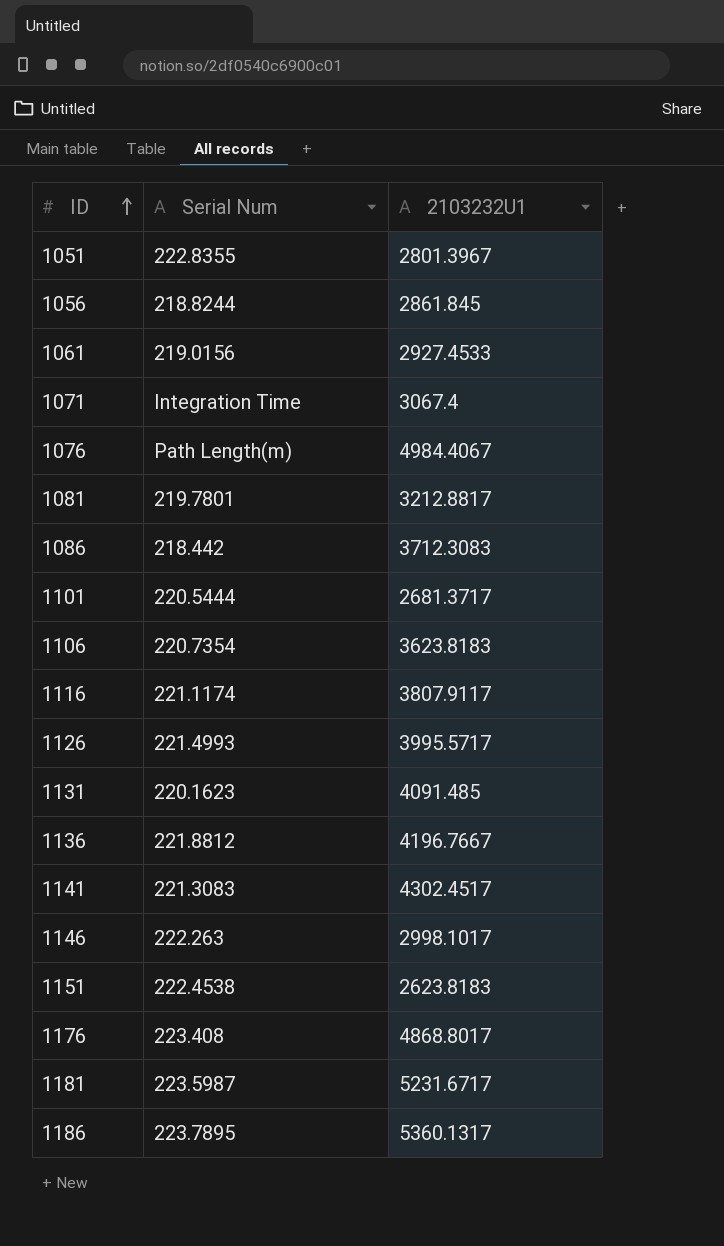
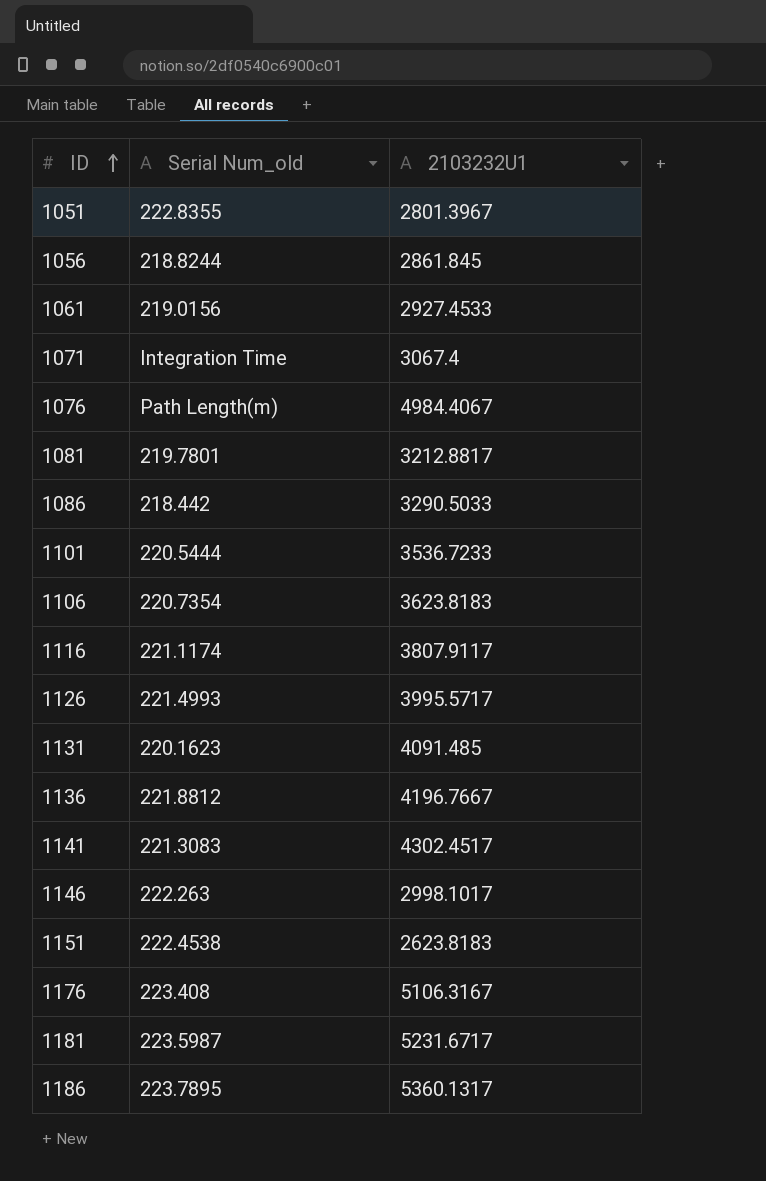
column name: Serial Num -> Serial Num_old
1086 | 2103232U1: 3712.3083 -> 3290.5033
1101 | 2103232U1: 2681.3717 -> 3536.7233
1176 | 2103232U1: 4868.8017 -> 5106.3167

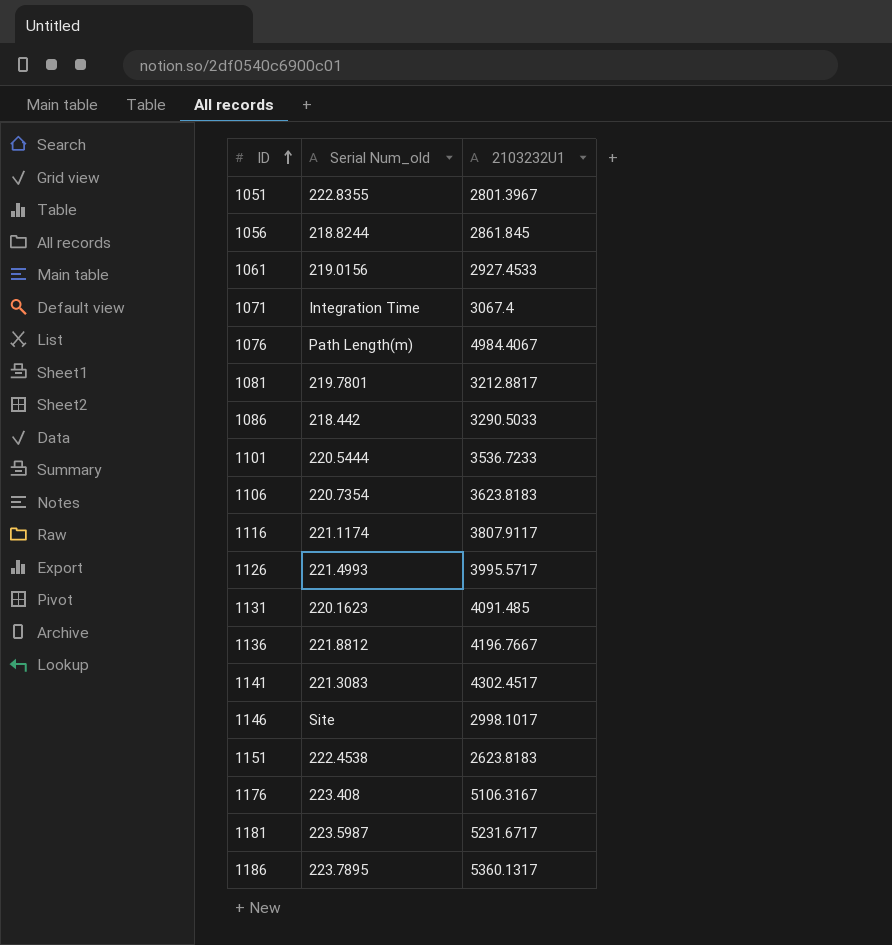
1146 | Serial Num_old: 222.263 -> Site

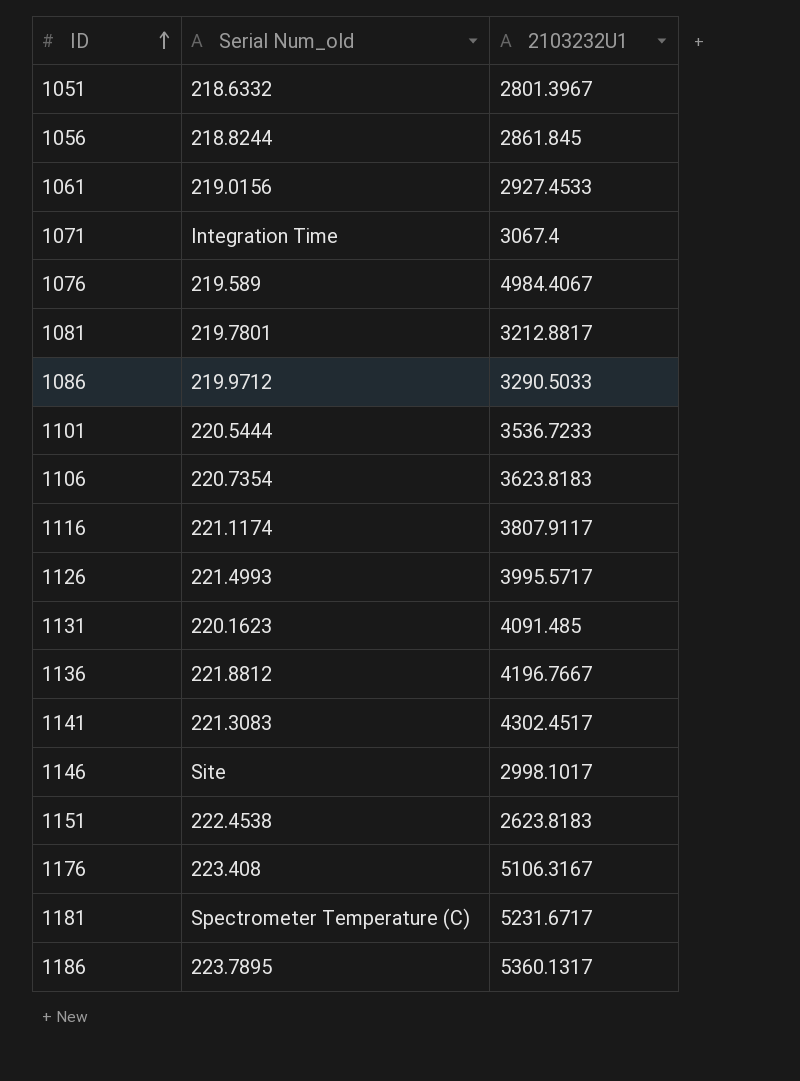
1051 | Serial Num_old: 222.8355 -> 218.6332
1076 | Serial Num_old: Path Length(m) -> 219.589
1086 | Serial Num_old: 218.442 -> 219.9712
1181 | Serial Num_old: 223.5987 -> Spectrometer Temperature (C)

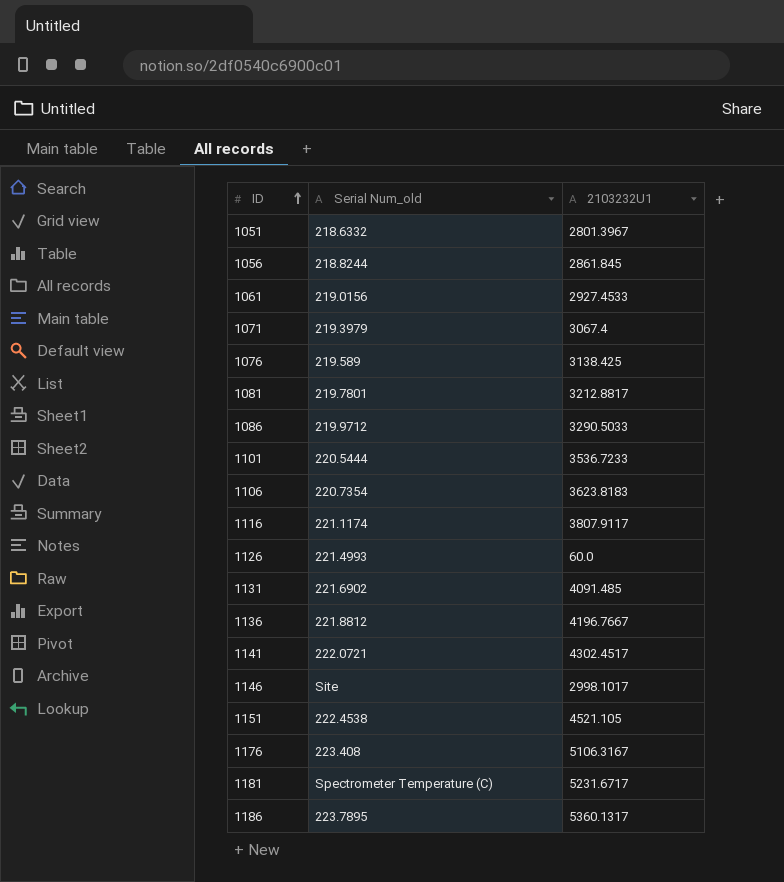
1071 | Serial Num_old: Integration Time -> 219.3979
1076 | 2103232U1: 4984.4067 -> 3138.425
1126 | 2103232U1: 3995.5717 -> 60.0
1131 | Serial Num_old: 220.1623 -> 221.6902
1141 | Serial Num_old: 221.3083 -> 222.0721
1151 | 2103232U1: 2623.8183 -> 4521.105

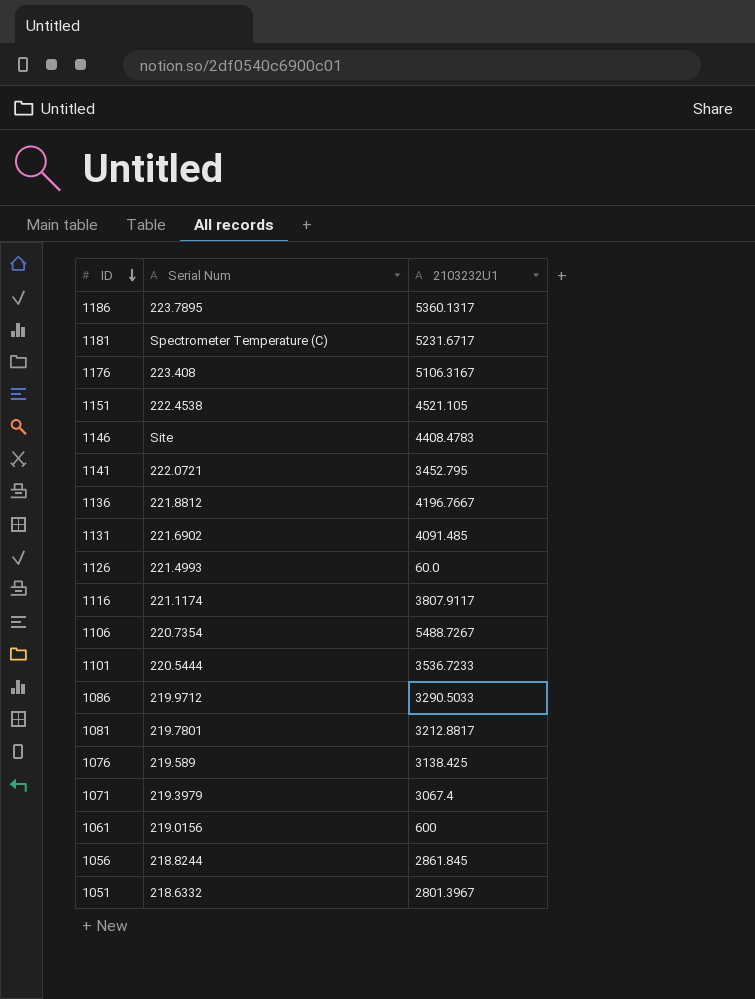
row order: ID ascending -> ID descending
column name: Serial Num_old -> Serial Num
1146 | 2103232U1: 2998.1017 -> 4408.4783
1141 | 2103232U1: 4302.4517 -> 3452.795
1106 | 2103232U1: 3623.8183 -> 5488.7267
1061 | 2103232U1: 2927.4533 -> 600

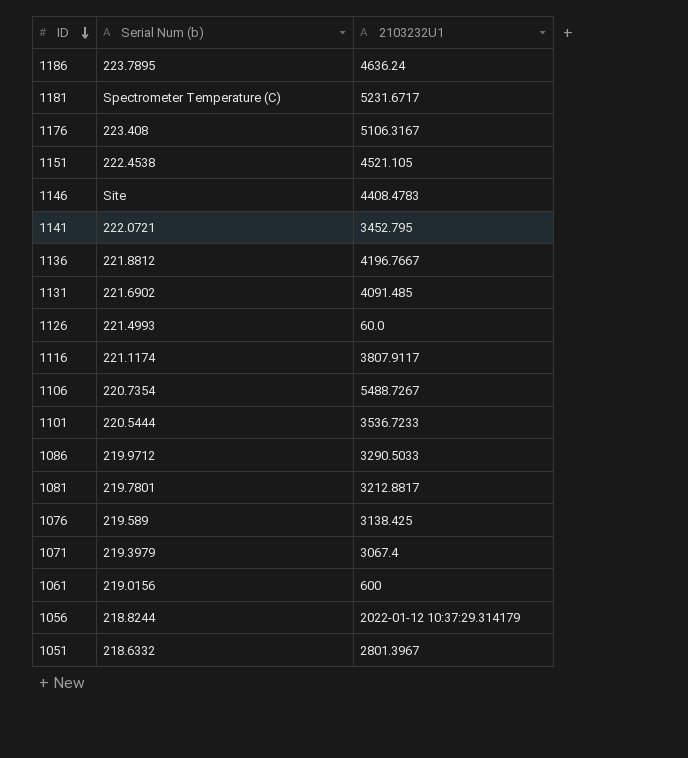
column name: Serial Num -> Serial Num (b)
1186 | 2103232U1: 5360.1317 -> 4636.24
1056 | 2103232U1: 2861.845 -> 2022-01-12 10:37:29.314179

